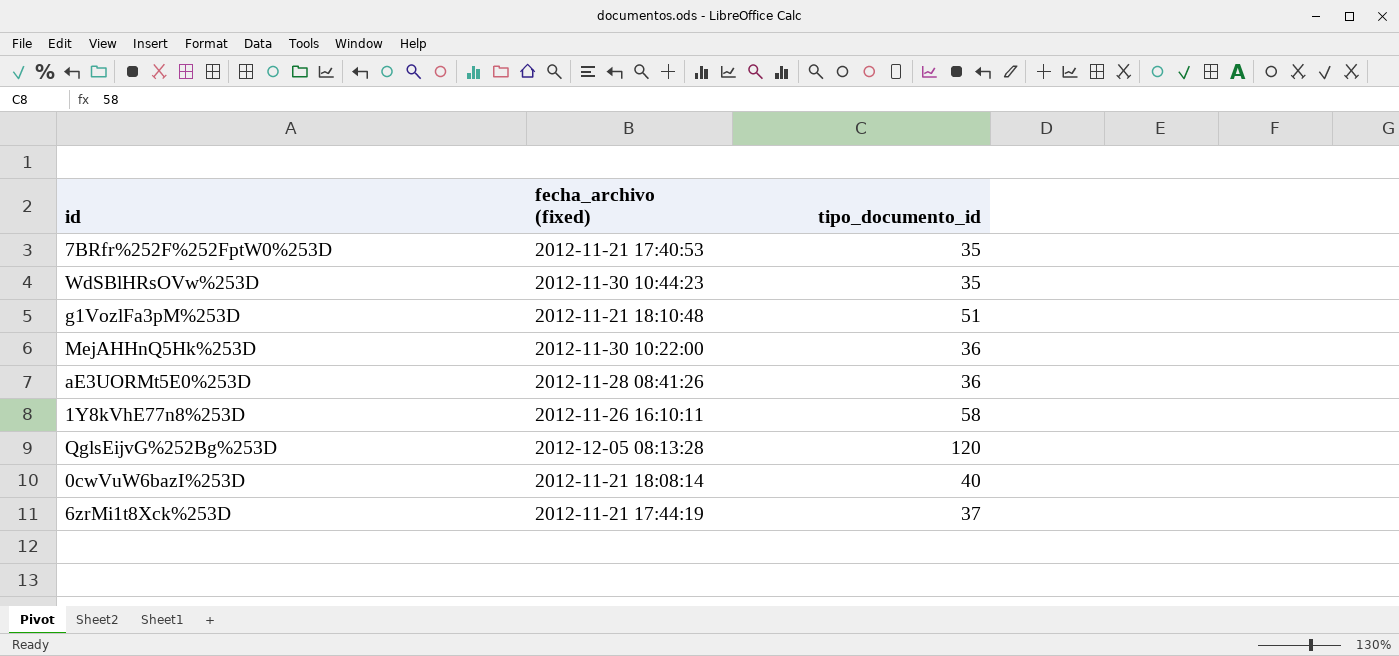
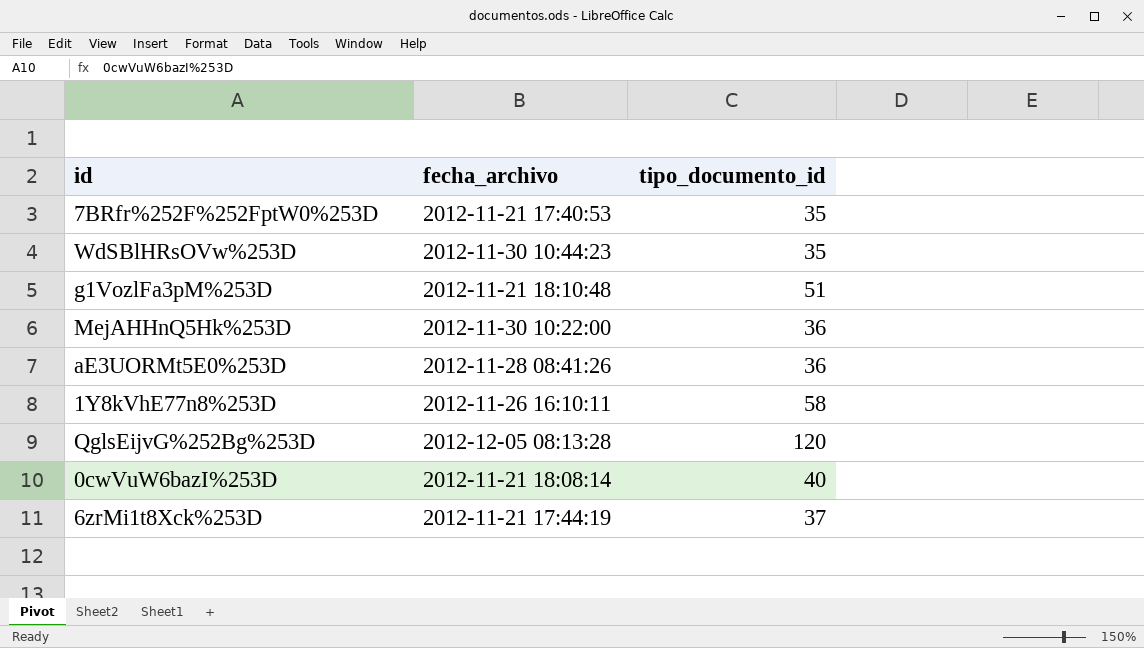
column name: fecha_archivo (fixed) -> fecha_archivo

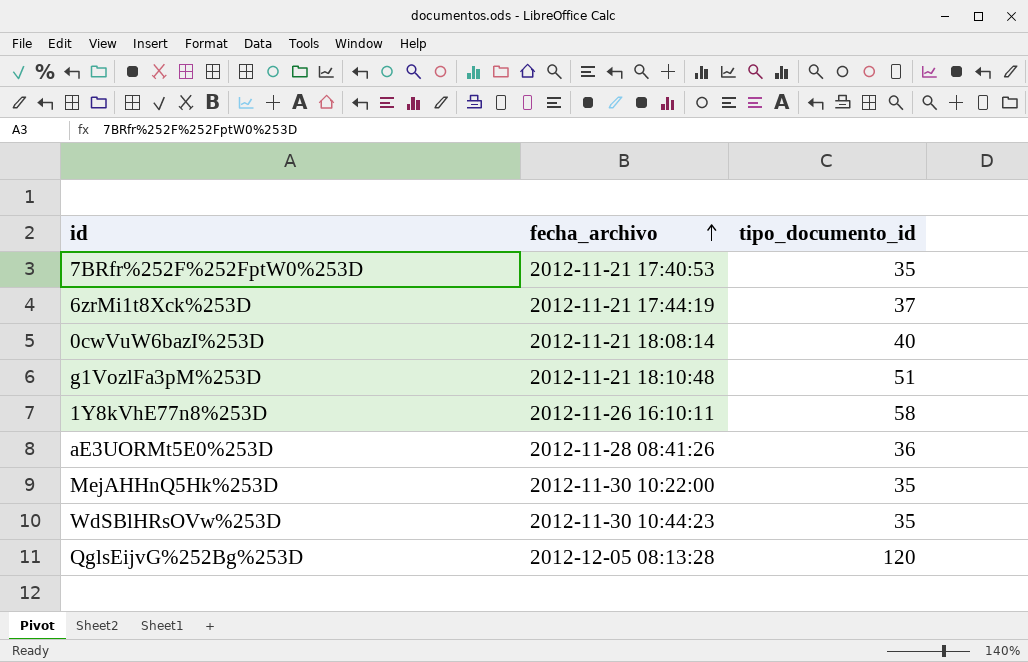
row order: none -> fecha_archivo ascending
MejAHHnQ5Hk%253D | tipo_documento_id: 36 -> 35

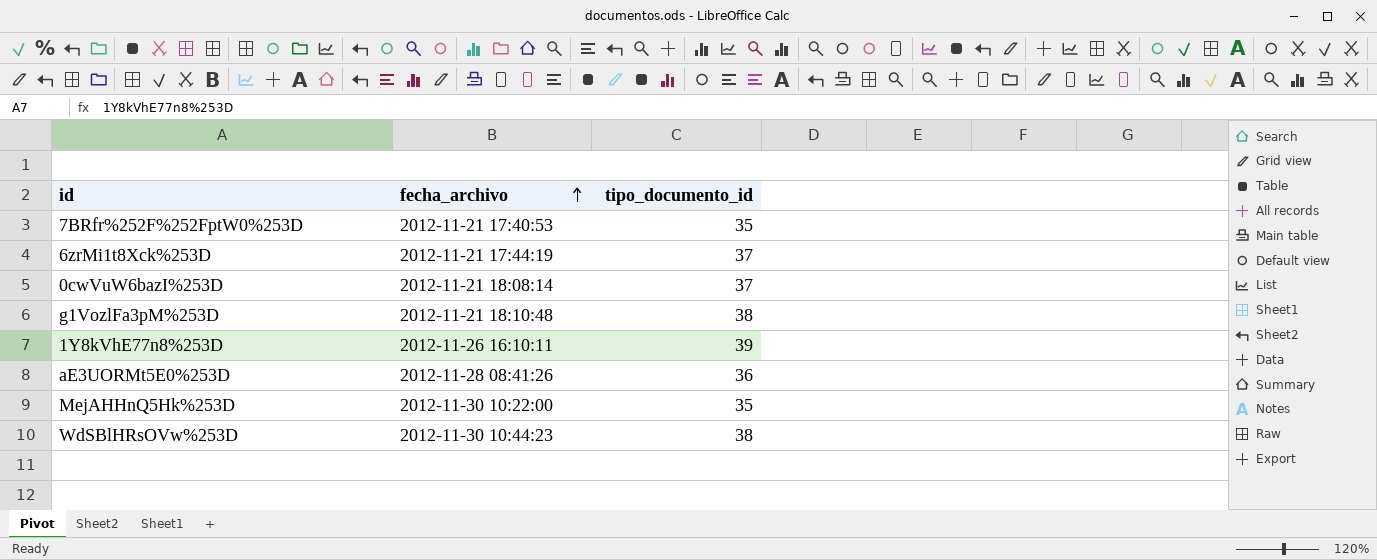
row QglsEijvG%252Bg%253D: 2012-12-05 08:13:28 | 120 -> none
0cwVuW6bazI%253D | tipo_documento_id: 40 -> 37
g1VozlFa3pM%253D | tipo_documento_id: 51 -> 38
1Y8kVhE77n8%253D | tipo_documento_id: 58 -> 39
WdSBlHRsOVw%253D | tipo_documento_id: 35 -> 38

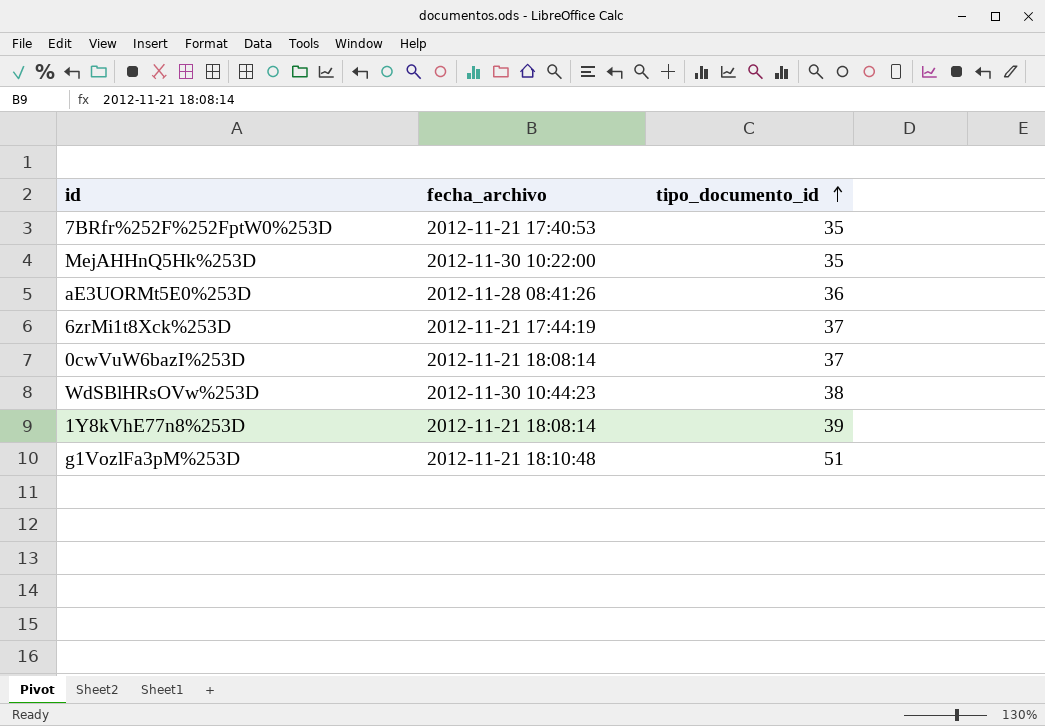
row order: fecha_archivo ascending -> tipo_documento_id ascending
1Y8kVhE77n8%253D | fecha_archivo: 2012-11-26 16:10:11 -> 2012-11-21 18:08:14
g1VozlFa3pM%253D | tipo_documento_id: 38 -> 51

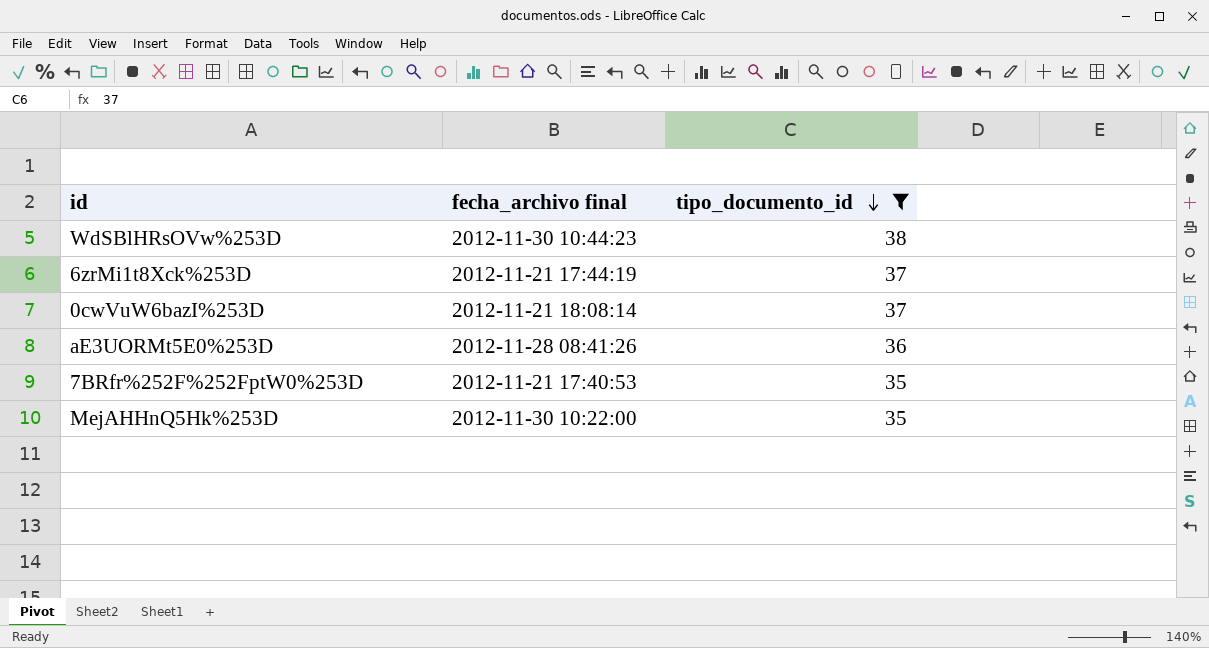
filter: none -> tipo_documento_id <= 38
row order: tipo_documento_id ascending -> tipo_documento_id descending
column name: fecha_archivo -> fecha_archivo final

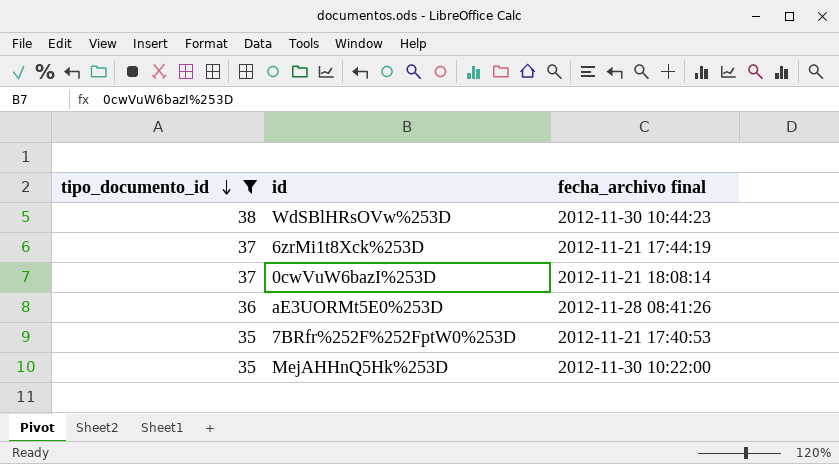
column tipo_documento_id | position: 3 -> 1

